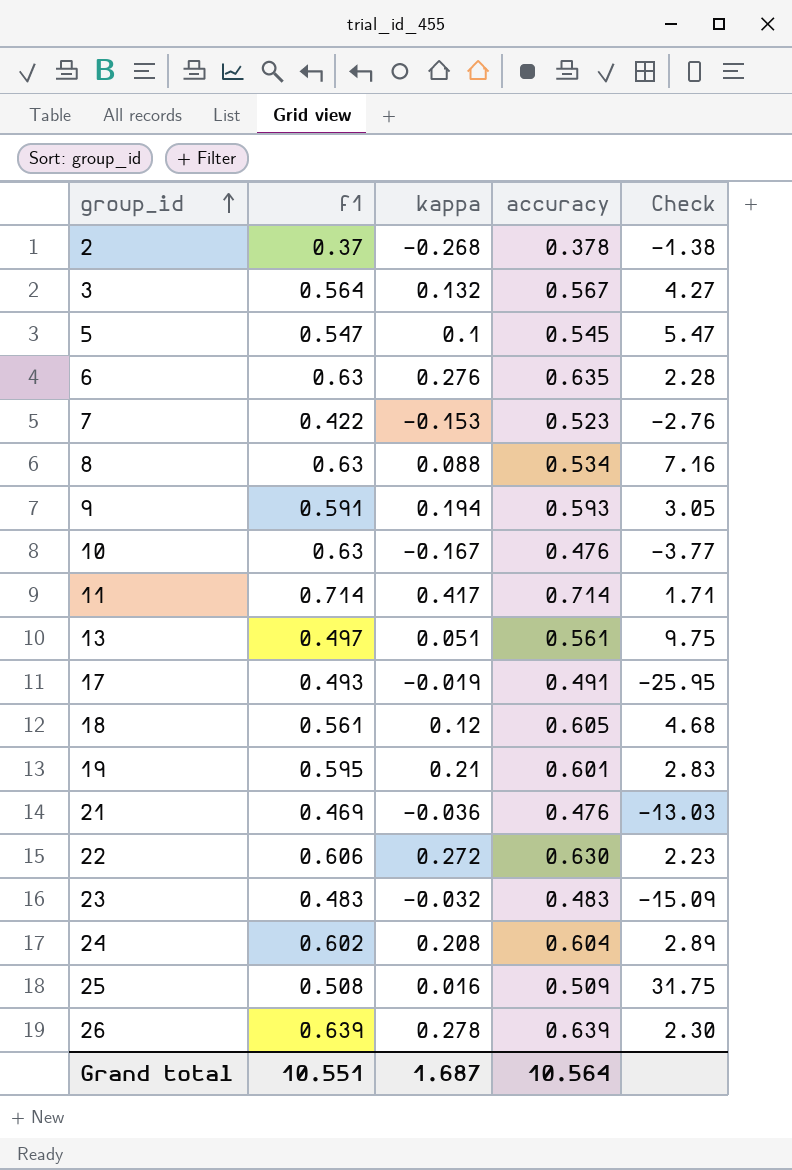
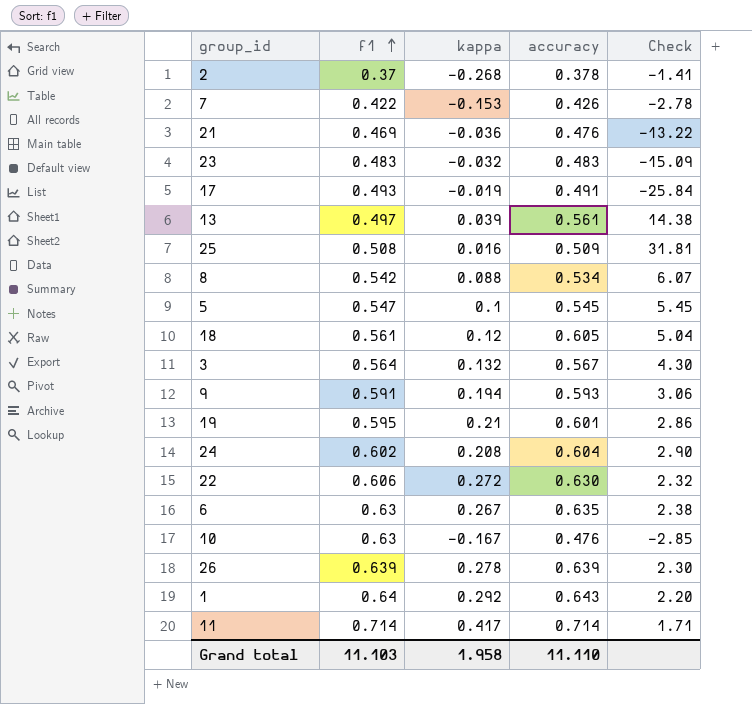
row order: group_id ascending -> f1 ascending
column Check | formula: [f1] / [kappa] -> [accuracy] / [kappa]
7 | accuracy: 0.523 -> 0.426
13 | kappa: 0.051 -> 0.039
8 | f1: 0.63 -> 0.542
6 | kappa: 0.276 -> 0.267
row 1: none -> 0.64 | 0.292 | 0.643 | 2.20
Grand total | f1: 10.551 -> 11.103
Grand total | kappa: 1.687 -> 1.958
Grand total | accuracy: 10.564 -> 11.110

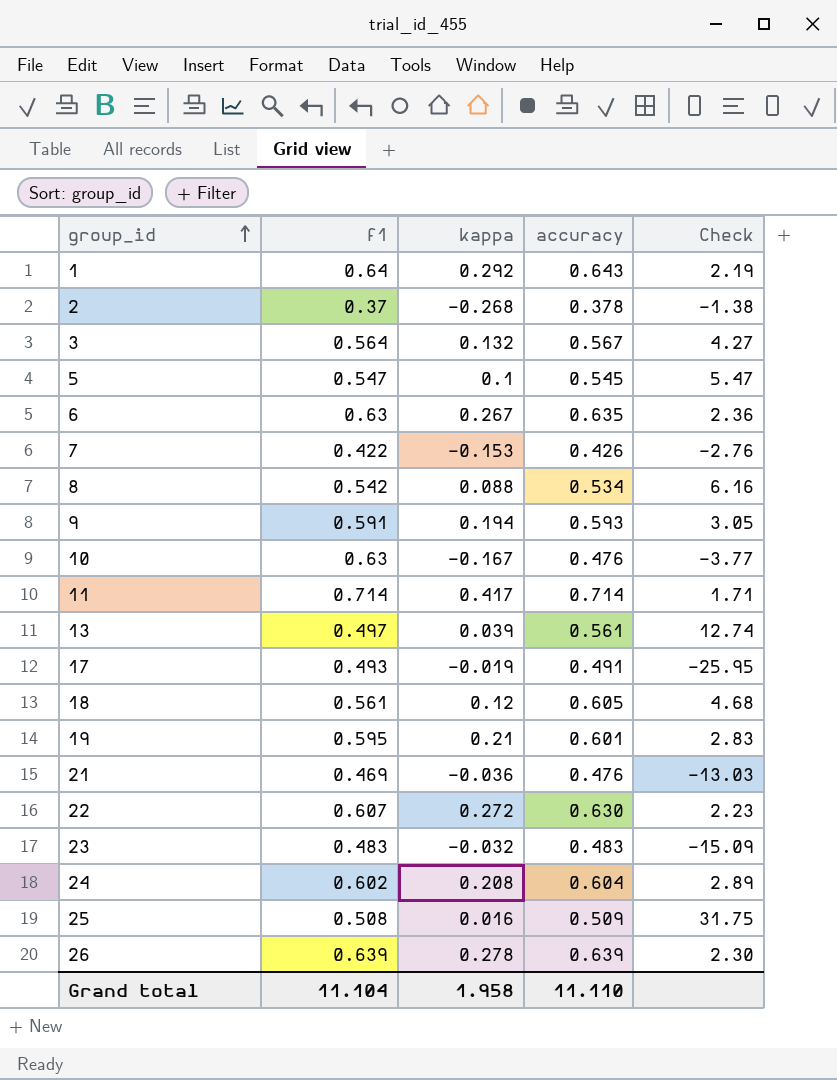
row order: f1 ascending -> group_id ascending
column Check | formula: [accuracy] / [kappa] -> [f1] / [kappa]
22 | f1: 0.606 -> 0.607
Grand total | f1: 11.103 -> 11.104

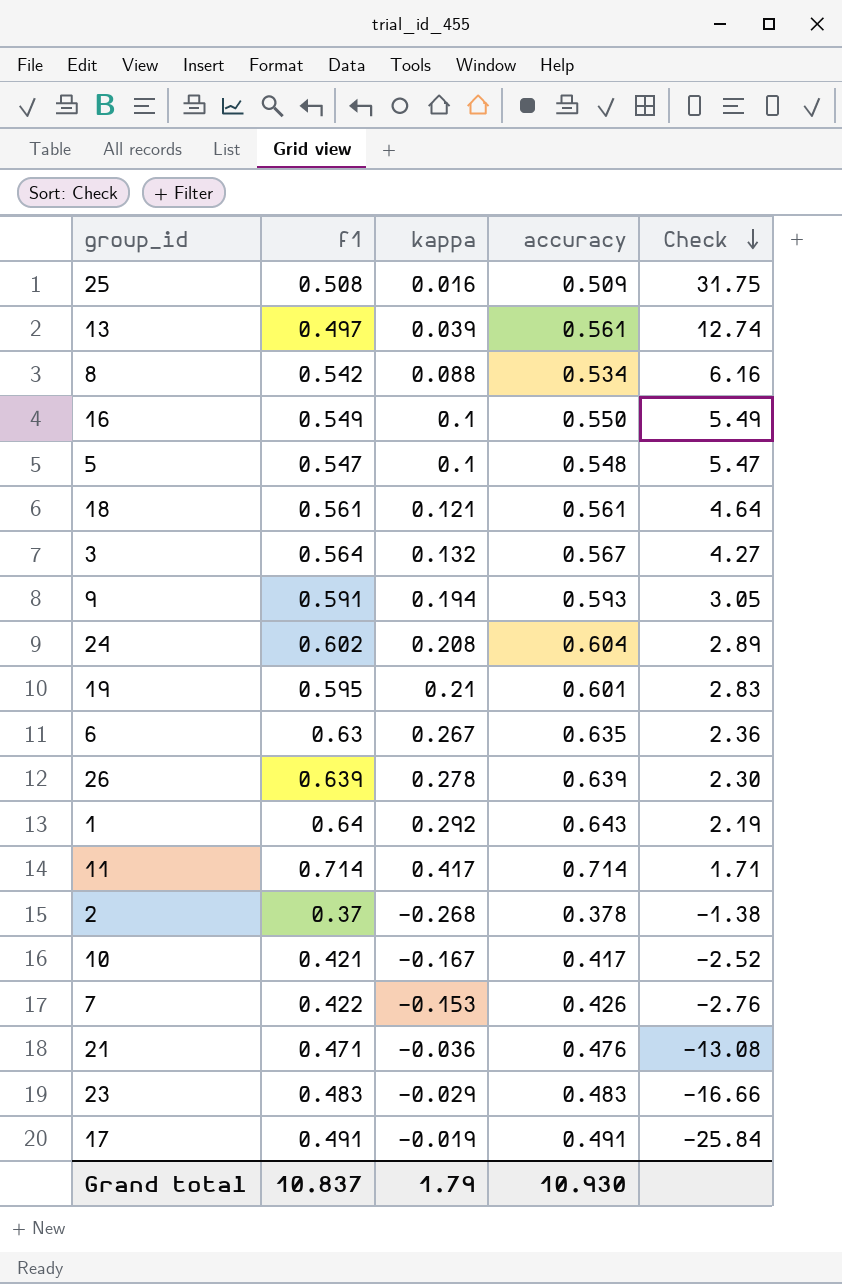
row order: group_id ascending -> Check descending
row 22: 0.607 | 0.272 | 0.630 | 2.23 -> none
row 16: none -> 0.549 | 0.1 | 0.550 | 5.49
5 | accuracy: 0.545 -> 0.548
18 | kappa: 0.12 -> 0.121
18 | accuracy: 0.605 -> 0.561
18 | Check: 4.68 -> 4.64
10 | f1: 0.63 -> 0.421
10 | accuracy: 0.476 -> 0.417
10 | Check: -3.77 -> -2.52
21 | f1: 0.469 -> 0.471
21 | Check: -13.03 -> -13.08
23 | kappa: -0.032 -> -0.029
23 | Check: -15.09 -> -16.66
17 | f1: 0.493 -> 0.491
17 | Check: -25.95 -> -25.84
Grand total | f1: 11.104 -> 10.837
Grand total | kappa: 1.958 -> 1.79
Grand total | accuracy: 11.110 -> 10.930

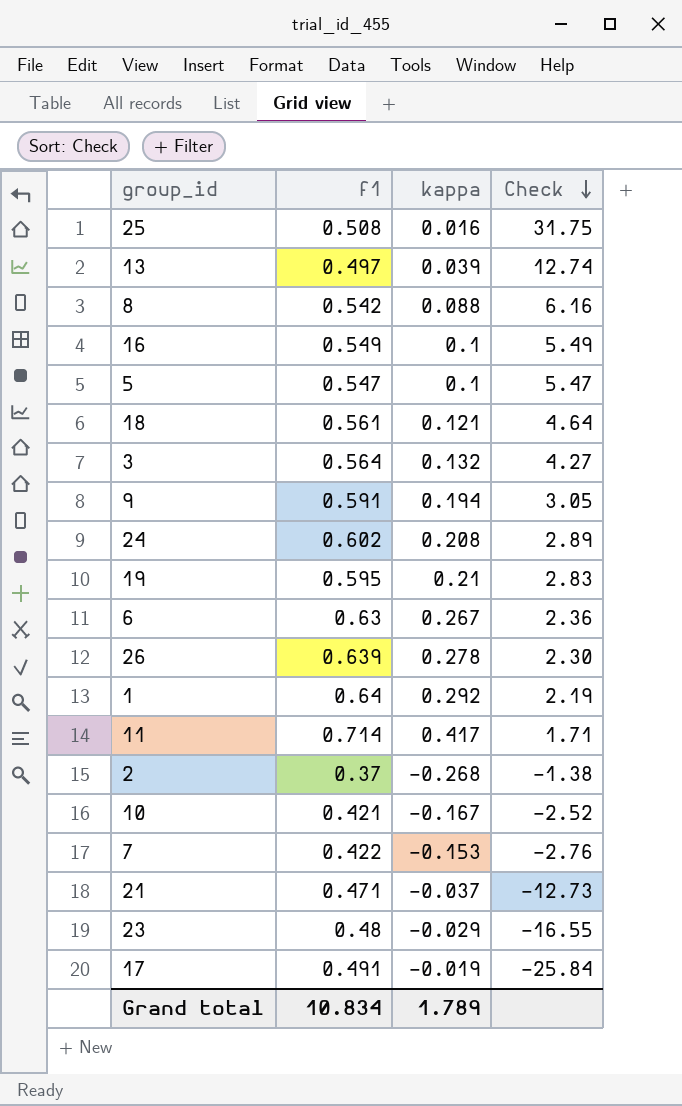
column accuracy | position: 4 -> none
21 | kappa: -0.036 -> -0.037
21 | Check: -13.08 -> -12.73
23 | f1: 0.483 -> 0.48
23 | Check: -16.66 -> -16.55
Grand total | f1: 10.837 -> 10.834
Grand total | kappa: 1.79 -> 1.789

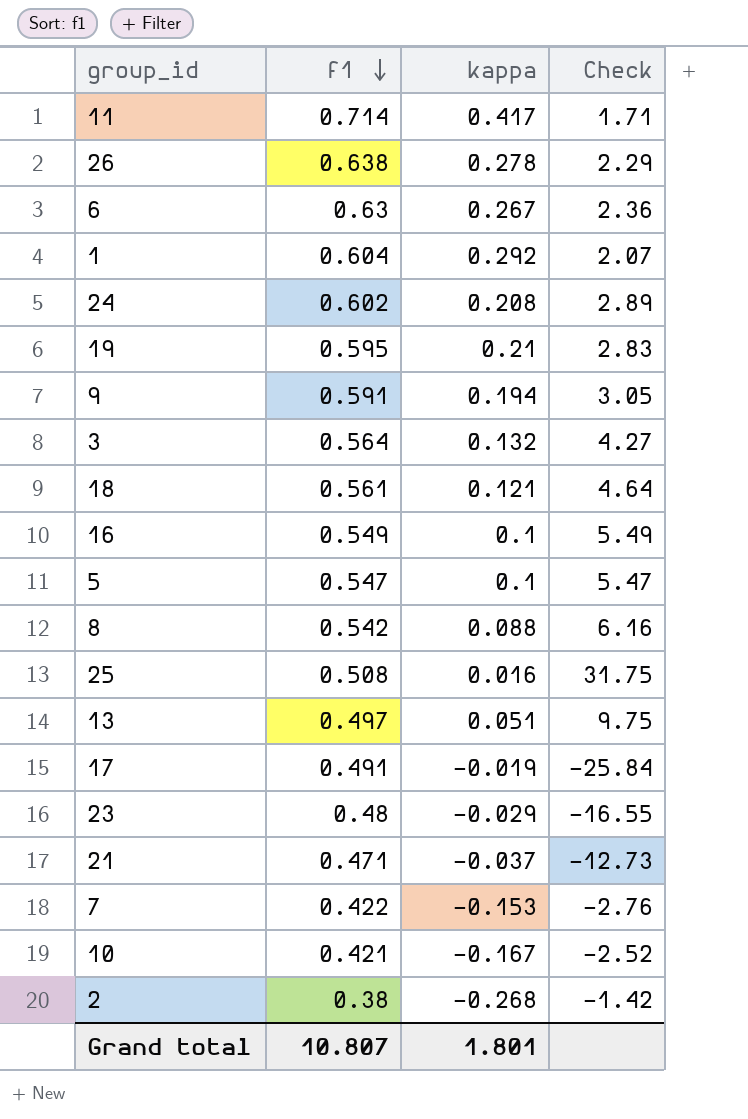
row order: Check descending -> f1 descending
26 | f1: 0.639 -> 0.638
26 | Check: 2.30 -> 2.29
1 | f1: 0.64 -> 0.604
1 | Check: 2.19 -> 2.07
13 | kappa: 0.039 -> 0.051
13 | Check: 12.74 -> 9.75
2 | f1: 0.37 -> 0.38
2 | Check: -1.38 -> -1.42
Grand total | f1: 10.834 -> 10.807
Grand total | kappa: 1.789 -> 1.801

